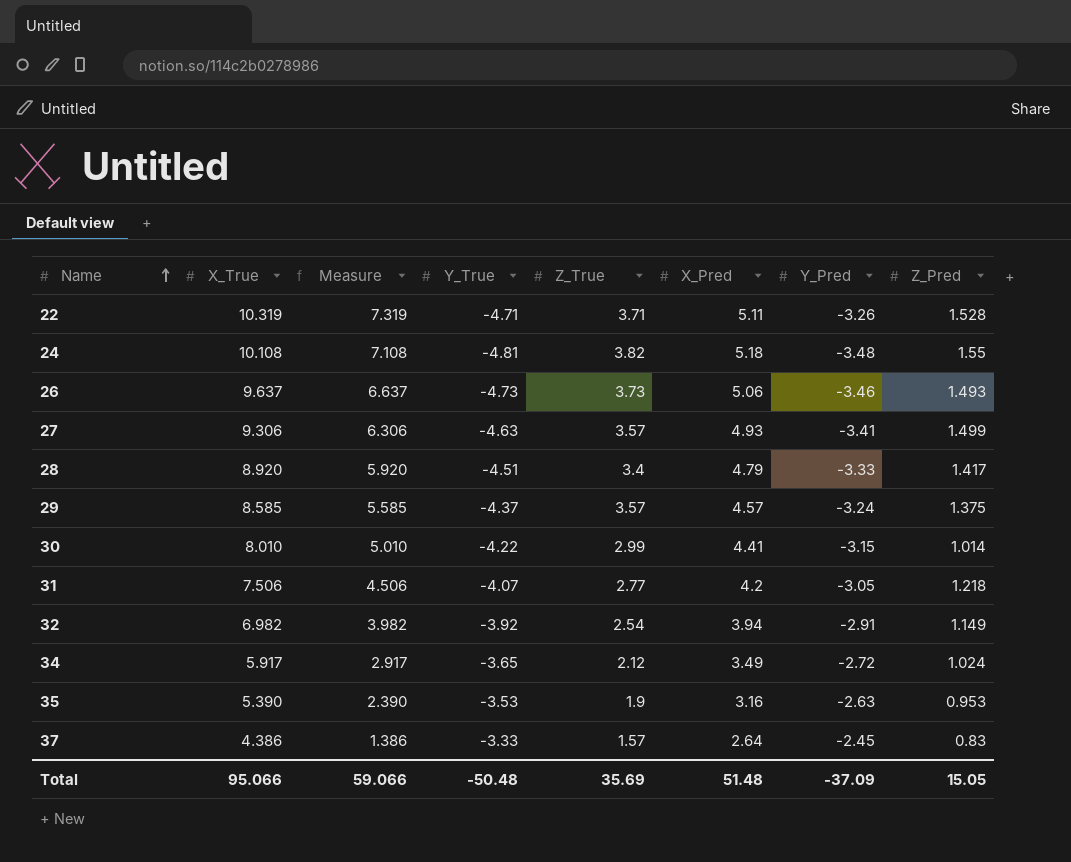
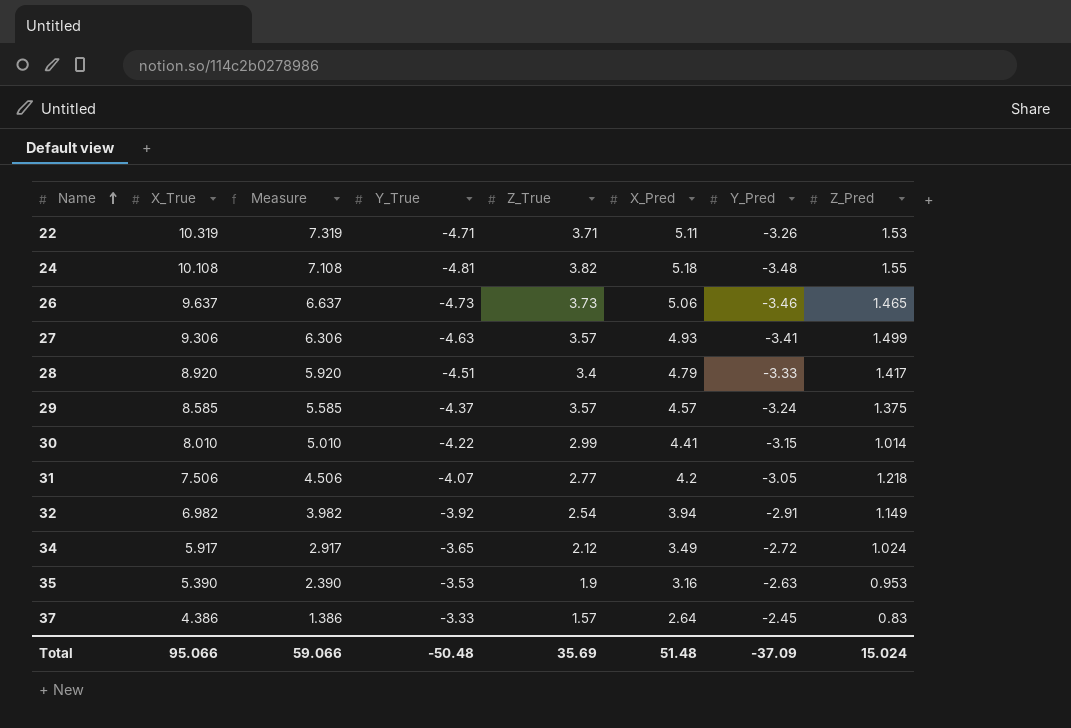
22 | Z_Pred: 1.528 -> 1.53
26 | Z_Pred: 1.493 -> 1.465
Total | Z_Pred: 15.05 -> 15.024

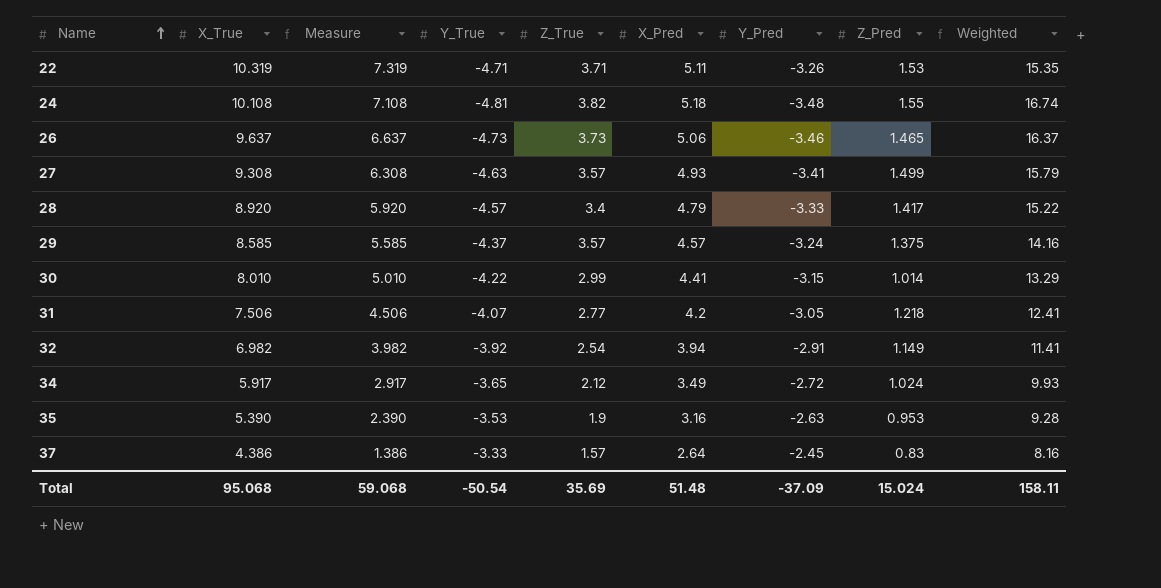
column Weighted | formula: none -> [Y_True] * [Y_Pred]
27 | X_True: 9.306 -> 9.308
27 | Measure: 6.306 -> 6.308
28 | Y_True: -4.51 -> -4.57
Total | X_True: 95.066 -> 95.068
Total | Measure: 59.066 -> 59.068
Total | Y_True: -50.48 -> -50.54

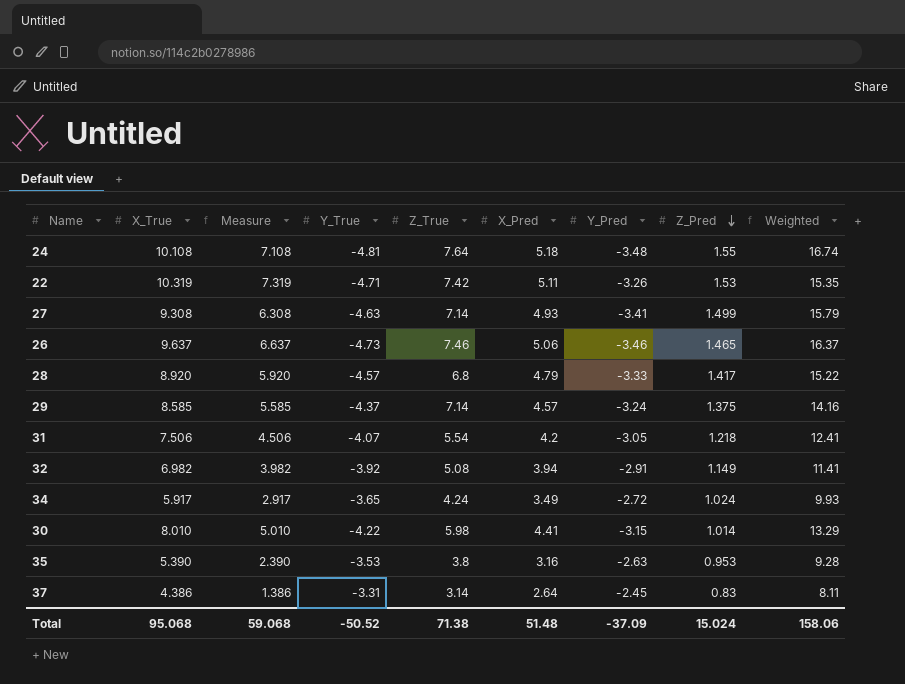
row order: Name ascending -> Z_Pred descending
24 | Z_True: 3.82 -> 7.64
22 | Z_True: 3.71 -> 7.42
27 | Z_True: 3.57 -> 7.14
26 | Z_True: 3.73 -> 7.46
28 | Z_True: 3.4 -> 6.8
29 | Z_True: 3.57 -> 7.14
31 | Z_True: 2.77 -> 5.54
32 | Z_True: 2.54 -> 5.08
34 | Z_True: 2.12 -> 4.24
30 | Z_True: 2.99 -> 5.98
35 | Z_True: 1.9 -> 3.8
37 | Y_True: -3.33 -> -3.31
37 | Z_True: 1.57 -> 3.14
37 | Weighted: 8.16 -> 8.11
Total | Y_True: -50.54 -> -50.52
Total | Z_True: 35.69 -> 71.38
Total | Weighted: 158.11 -> 158.06

